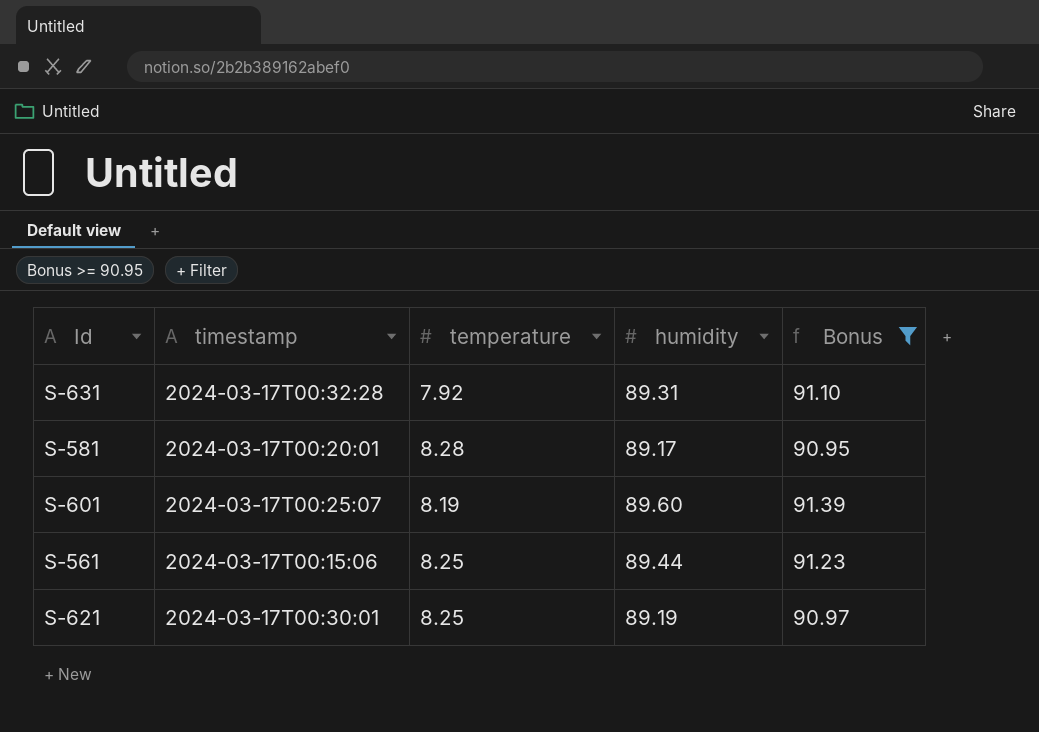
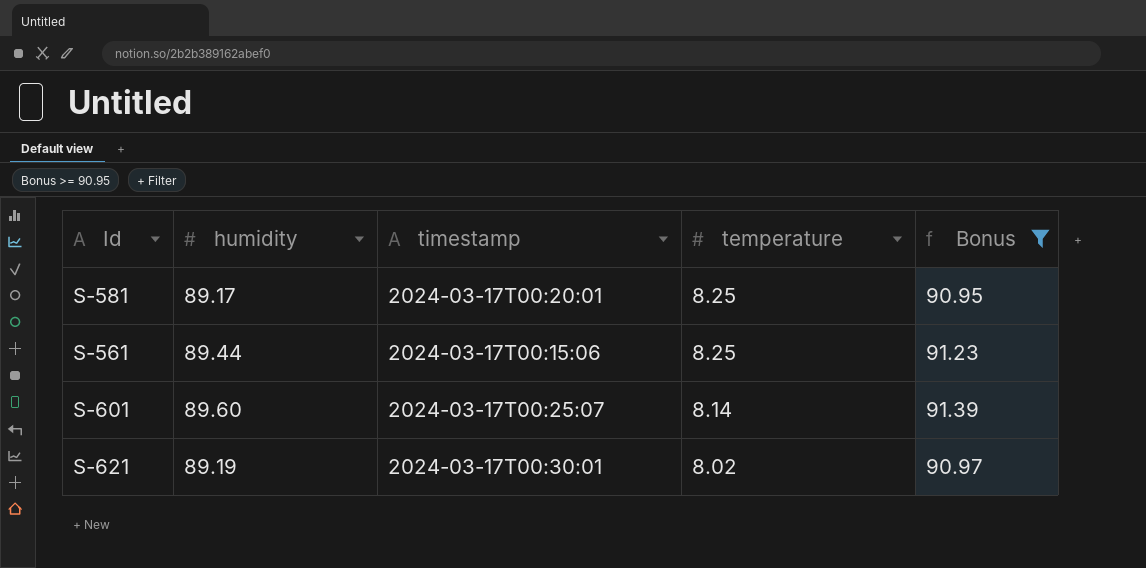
row order: none -> temperature descending
column humidity | position: 4 -> 2
row S-631: 2024-03-17T00:32:28 | 7.92 | 89.31 | 91.10 -> none
S-581 | temperature: 8.28 -> 8.25
S-601 | temperature: 8.19 -> 8.14
S-621 | temperature: 8.25 -> 8.02

